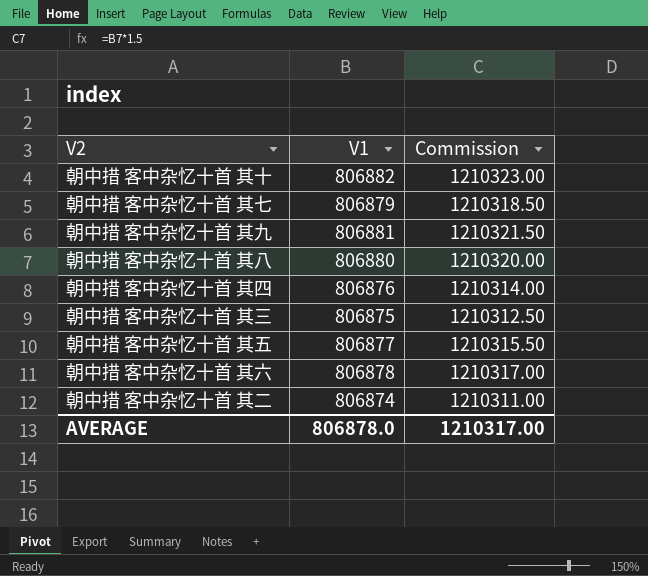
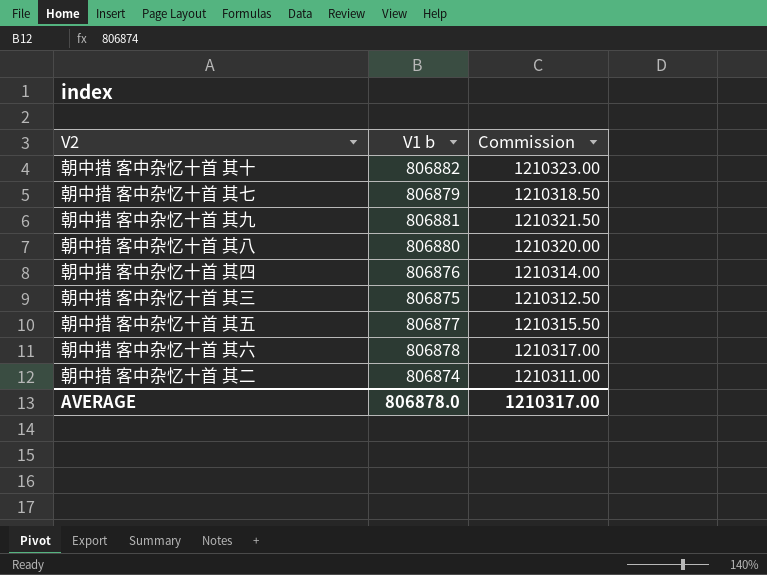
column name: V1 -> V1 b

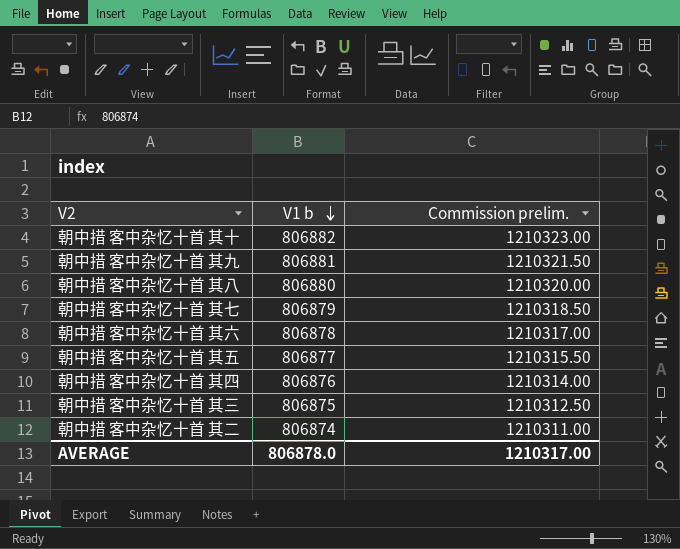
row order: none -> V1 b descending
column name: Commission -> Commission prelim.

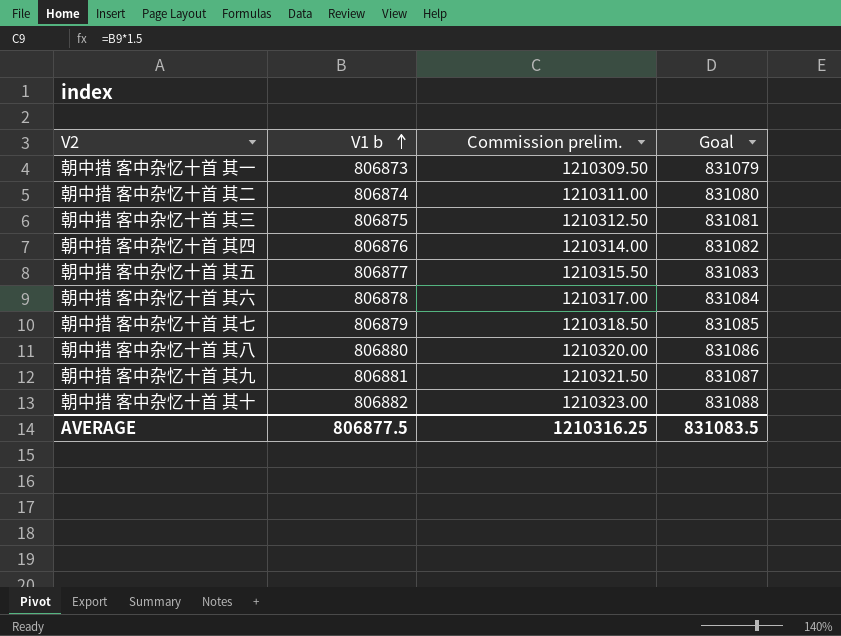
row order: V1 b descending -> V1 b ascending
column Goal | formula: none -> [V1 b] * 1.03
row 朝中措 客中杂忆十首 其一: none -> 806873 | 1210309.50 | 831079
AVERAGE | V1 b: 806878.0 -> 806877.5
AVERAGE | Commission prelim.: 1210317.00 -> 1210316.25

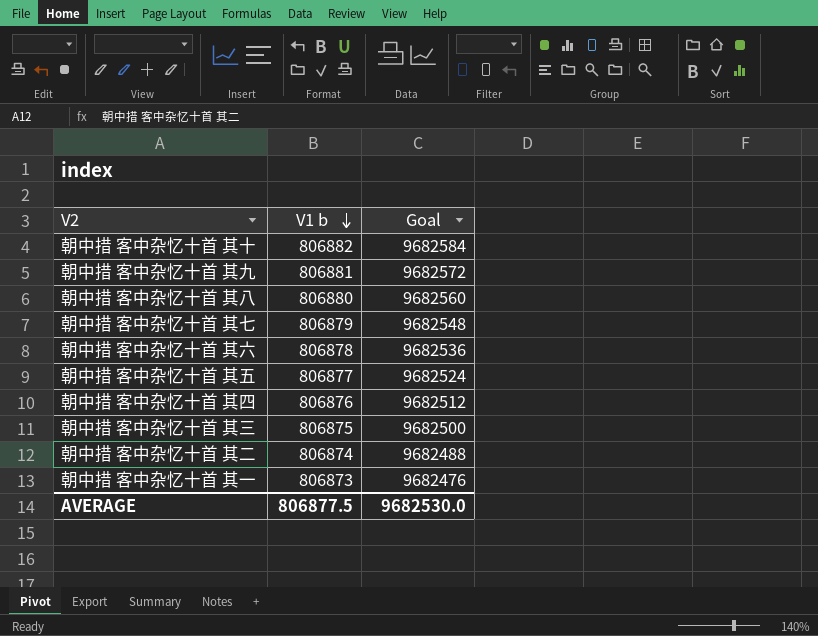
row order: V1 b ascending -> V1 b descending
column Commission prelim. | formula: [V1 b] * 1.5 -> none
column Goal | formula: [V1 b] * 1.03 -> [V1 b] * 12
AVERAGE | Goal: 831083.5 -> 9682530.0

